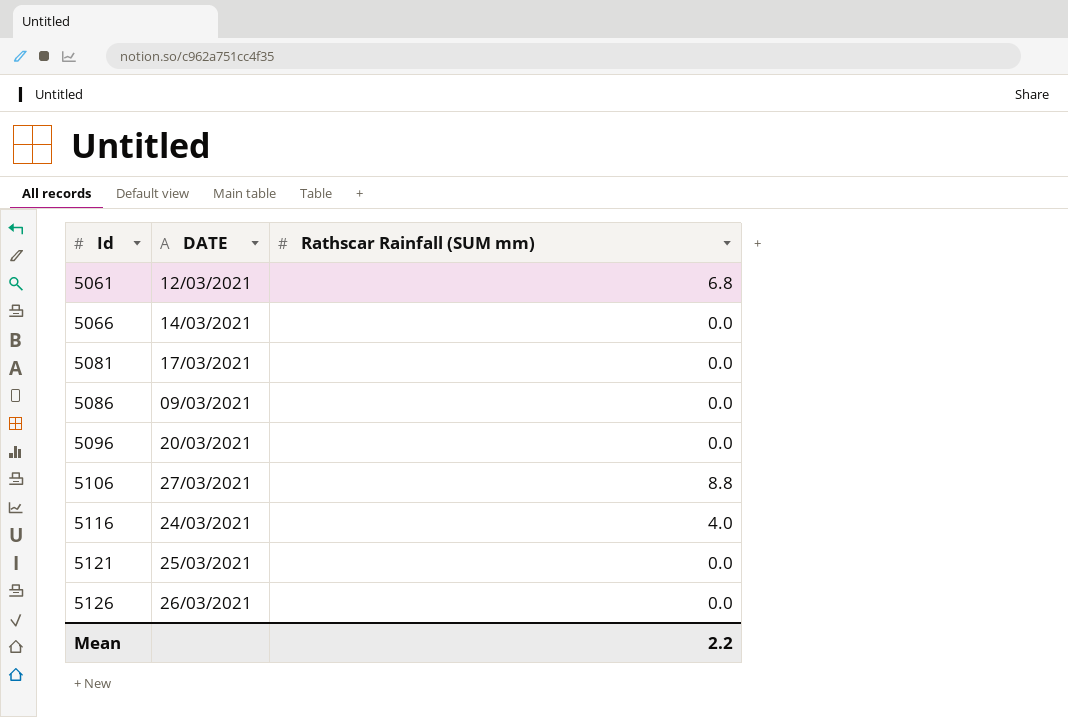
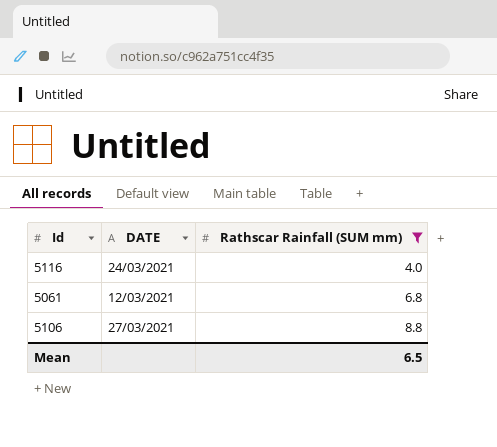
filter: none -> Rathscar Rainfall (SUM mm) != 0.0
row order: Id ascending -> Rathscar Rainfall (SUM mm) ascending
Mean | Rathscar Rainfall (SUM mm): 2.2 -> 6.5

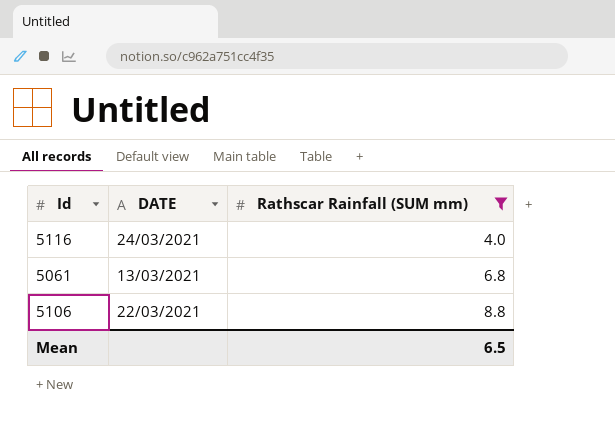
5061 | DATE: 12/03/2021 -> 13/03/2021
5106 | DATE: 27/03/2021 -> 22/03/2021

